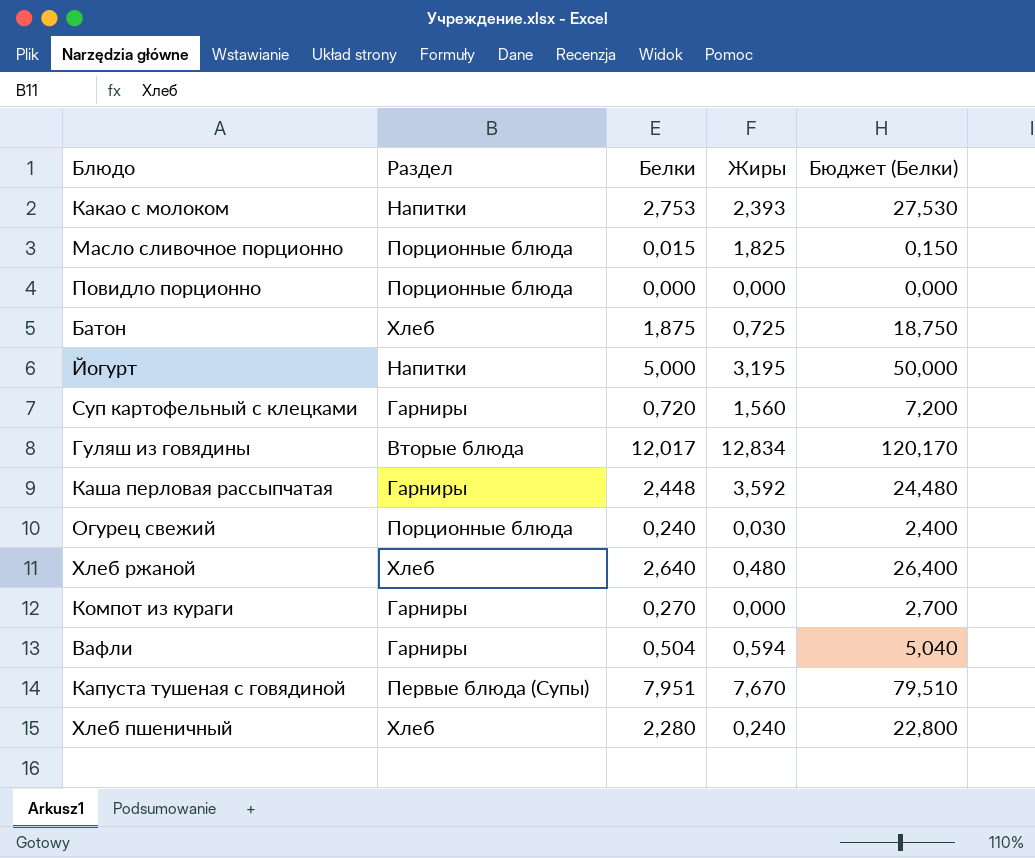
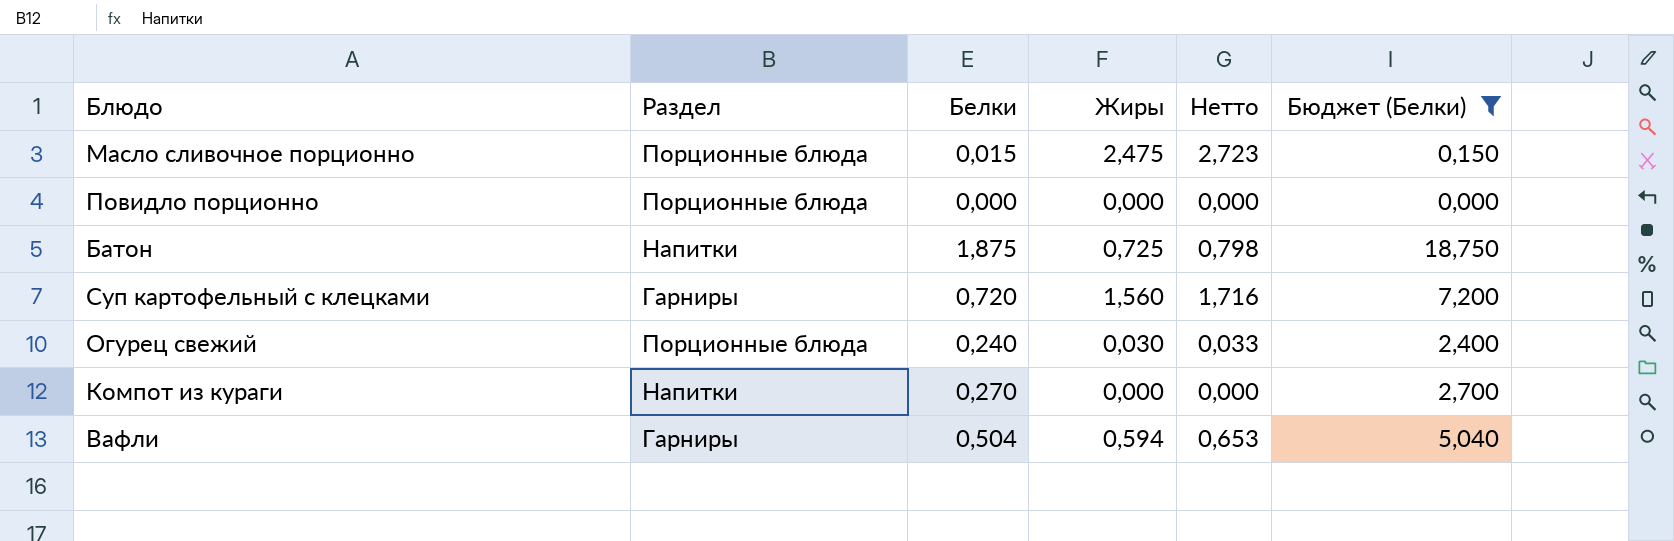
filter: none -> Бюджет (Белки) <= 18,750
column Нетто | formula: none -> [Жиры] * 1,1
Масло сливочное порционно | Жиры: 1,825 -> 2,475
Батон | Раздел: Хлеб -> Напитки
Компот из кураги | Раздел: Гарниры -> Напитки

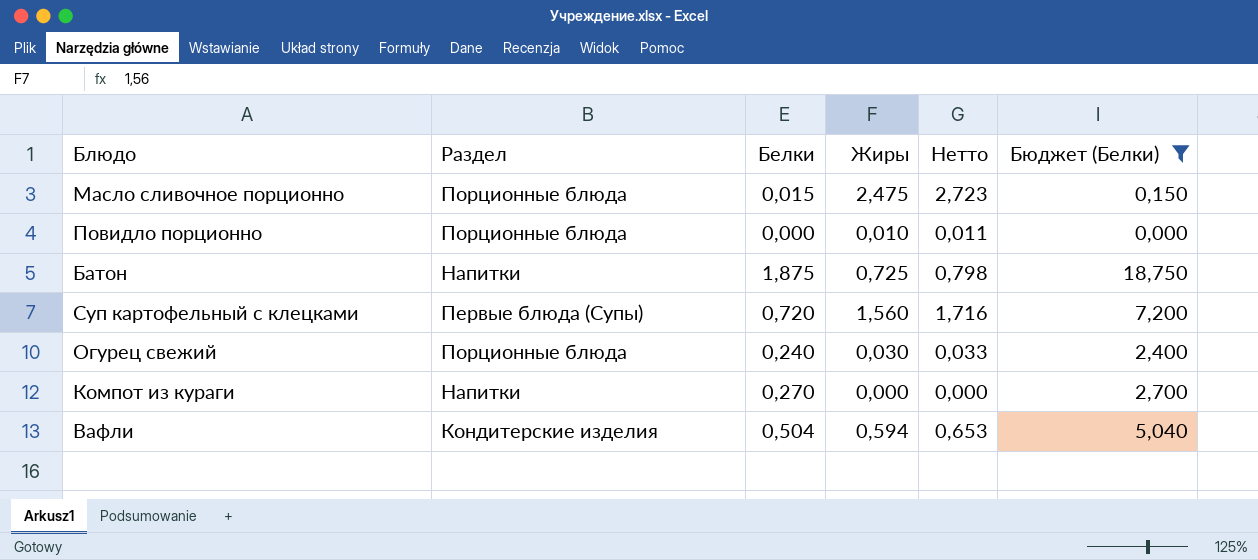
Повидло порционно | Жиры: 0,000 -> 0,010
Повидло порционно | Нетто: 0,000 -> 0,011
Суп картофельный с клецками | Раздел: Гарниры -> Первые блюда (Супы)
Вафли | Раздел: Гарниры -> Кондитерские изделия

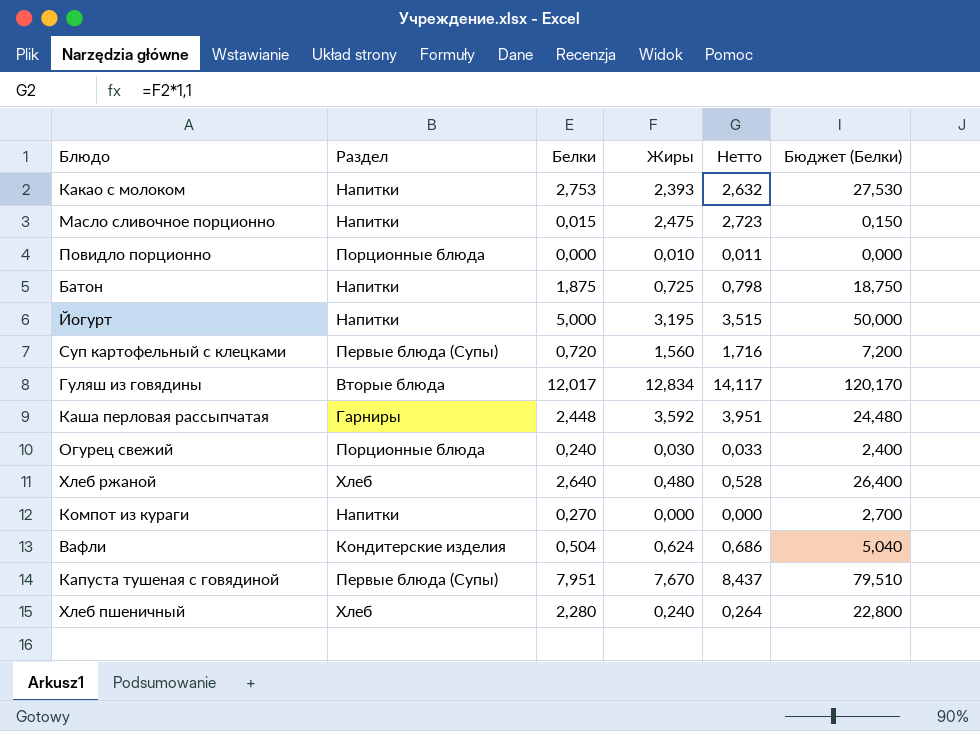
filter: Бюджет (Белки) <= 18,750 -> none
Масло сливочное порционно | Раздел: Порционные блюда -> Напитки
Вафли | Жиры: 0,594 -> 0,624
Вафли | Нетто: 0,653 -> 0,686

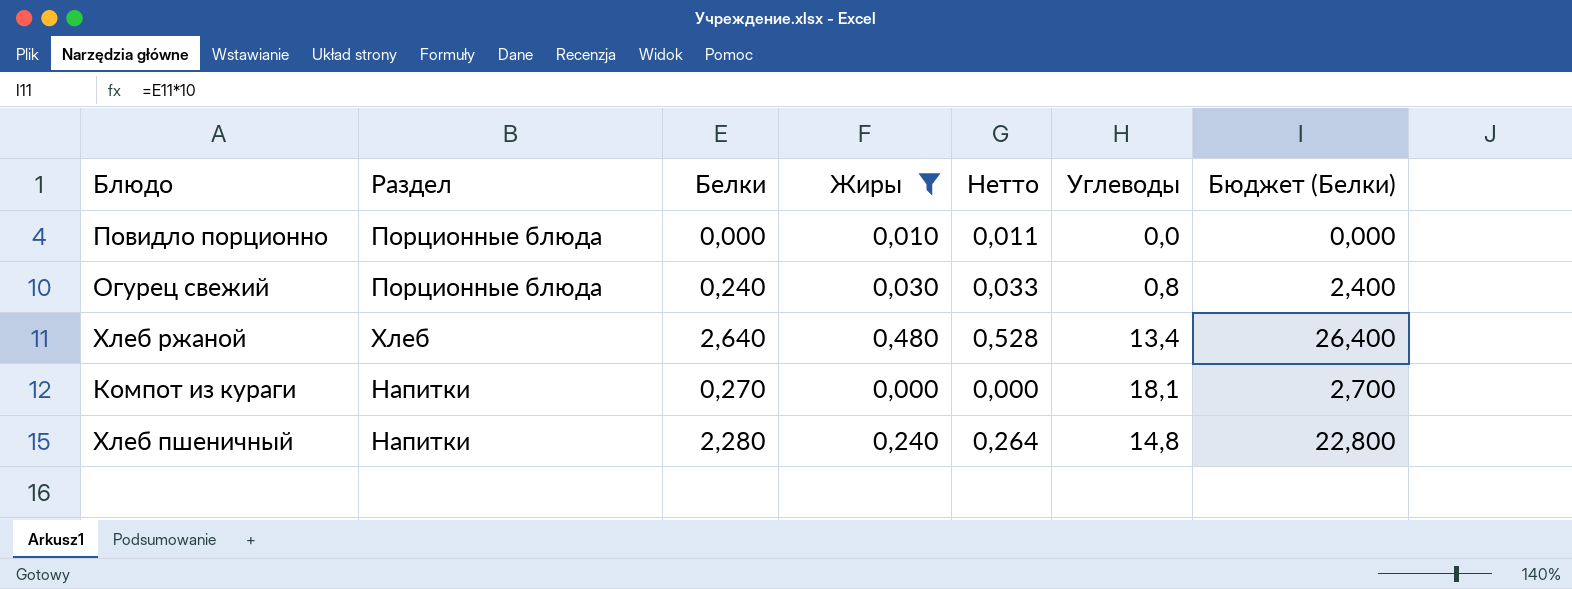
filter: none -> Жиры <= 0,480
column Углеводы | position: none -> 6
Хлеб пшеничный | Раздел: Хлеб -> Напитки

